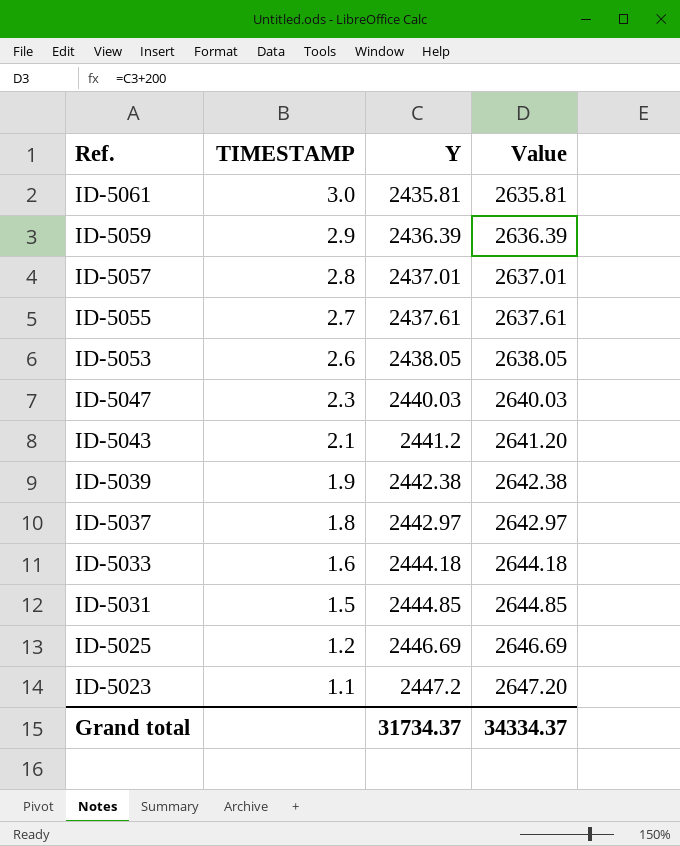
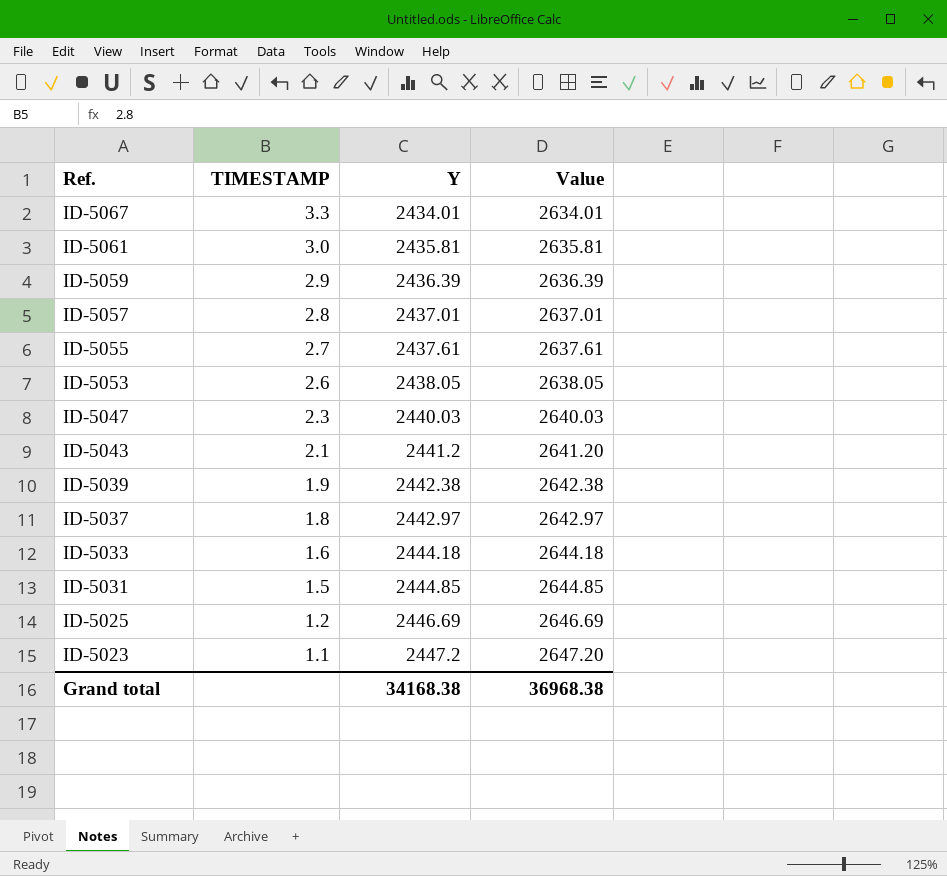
row ID-5067: none -> 3.3 | 2434.01 | 2634.01
Grand total | Y: 31734.37 -> 34168.38
Grand total | Value: 34334.37 -> 36968.38

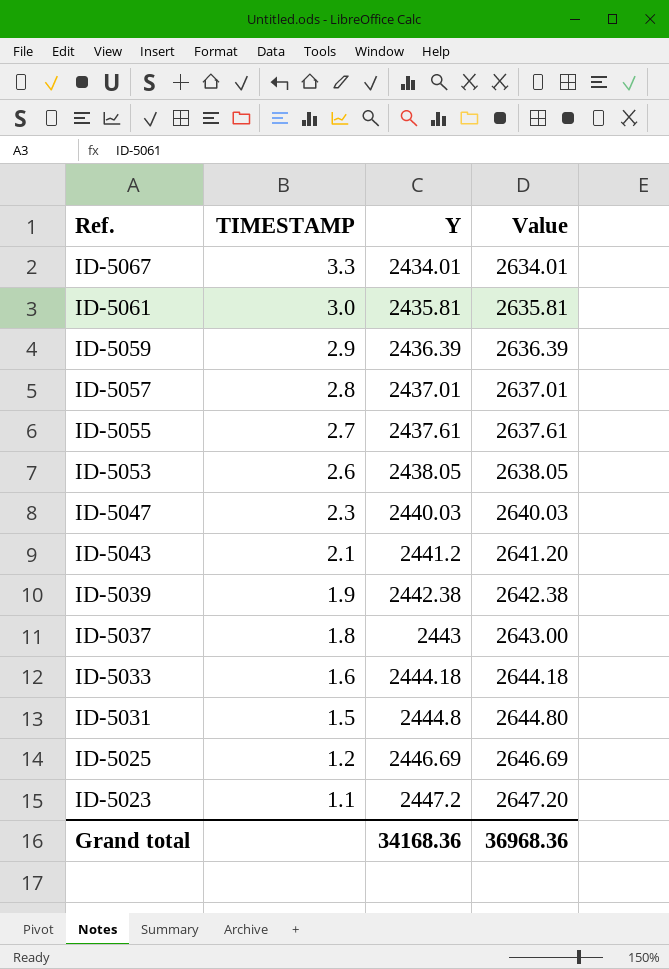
ID-5037 | Y: 2442.97 -> 2443
ID-5037 | Value: 2642.97 -> 2643.00
ID-5031 | Y: 2444.85 -> 2444.8
ID-5031 | Value: 2644.85 -> 2644.80
Grand total | Y: 34168.38 -> 34168.36
Grand total | Value: 36968.38 -> 36968.36

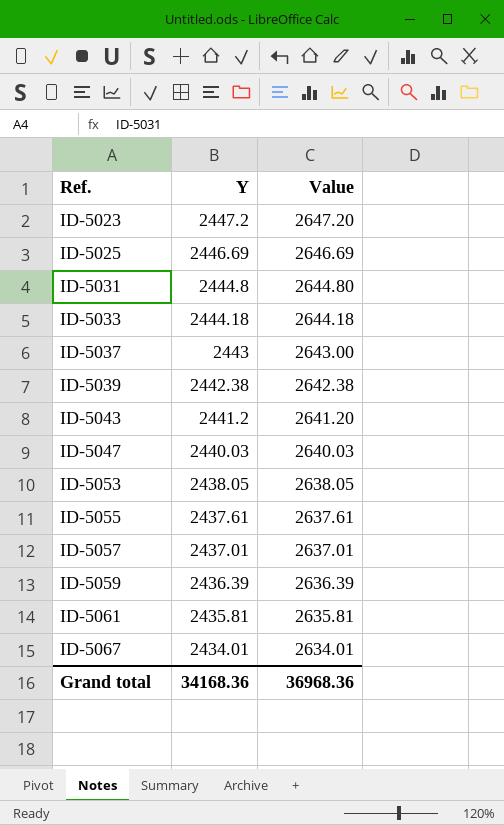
row order: Ref. descending -> Ref. ascending
column TIMESTAMP | position: 2 -> none

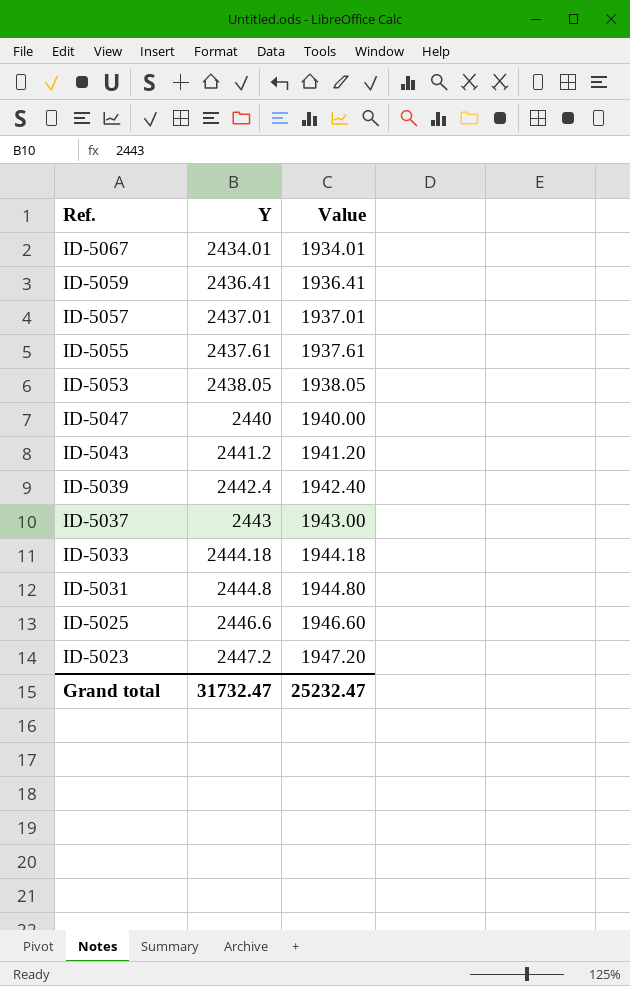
row order: Ref. ascending -> Ref. descending
column Value | formula: [Y] + 200 -> [Y] - 500
row ID-5061: 2435.81 | 2635.81 -> none
ID-5059 | Y: 2436.39 -> 2436.41
ID-5047 | Y: 2440.03 -> 2440
ID-5039 | Y: 2442.38 -> 2442.4
ID-5025 | Y: 2446.69 -> 2446.6
Grand total | Y: 34168.36 -> 31732.47
Grand total | Value: 36968.36 -> 25232.47

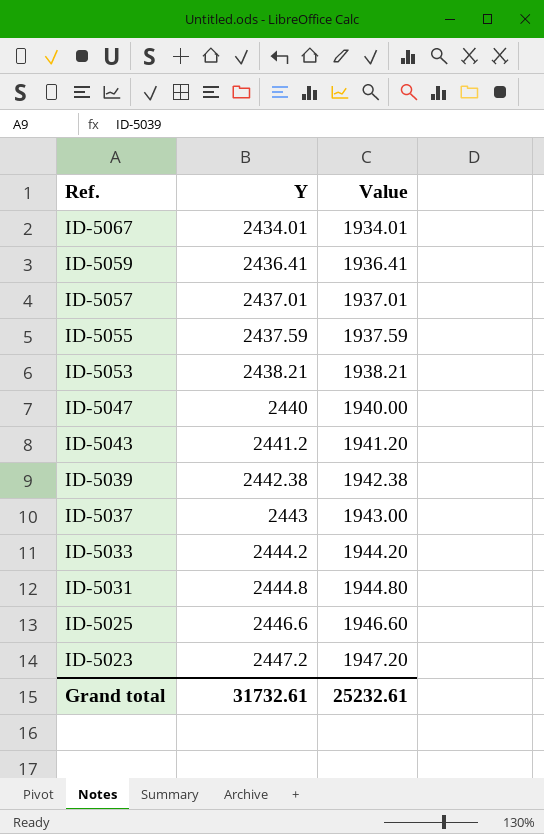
ID-5055 | Y: 2437.61 -> 2437.59
ID-5055 | Value: 1937.61 -> 1937.59
ID-5053 | Y: 2438.05 -> 2438.21
ID-5053 | Value: 1938.05 -> 1938.21
ID-5039 | Y: 2442.4 -> 2442.38
ID-5039 | Value: 1942.40 -> 1942.38
ID-5033 | Y: 2444.18 -> 2444.2
ID-5033 | Value: 1944.18 -> 1944.20
Grand total | Y: 31732.47 -> 31732.61
Grand total | Value: 25232.47 -> 25232.61

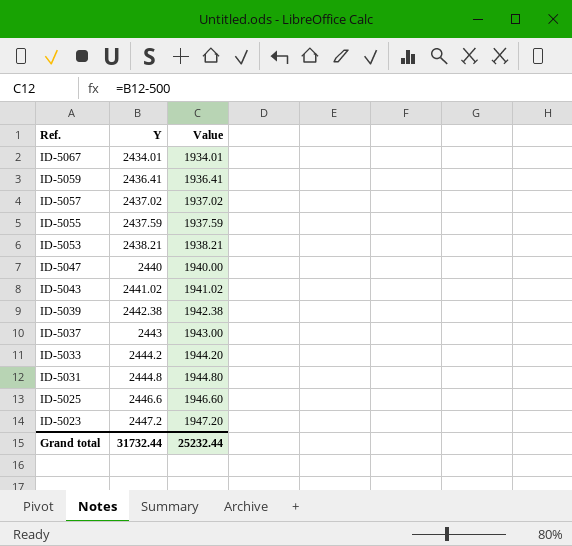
ID-5057 | Y: 2437.01 -> 2437.02
ID-5057 | Value: 1937.01 -> 1937.02
ID-5043 | Y: 2441.2 -> 2441.02
ID-5043 | Value: 1941.20 -> 1941.02
Grand total | Y: 31732.61 -> 31732.44
Grand total | Value: 25232.61 -> 25232.44

